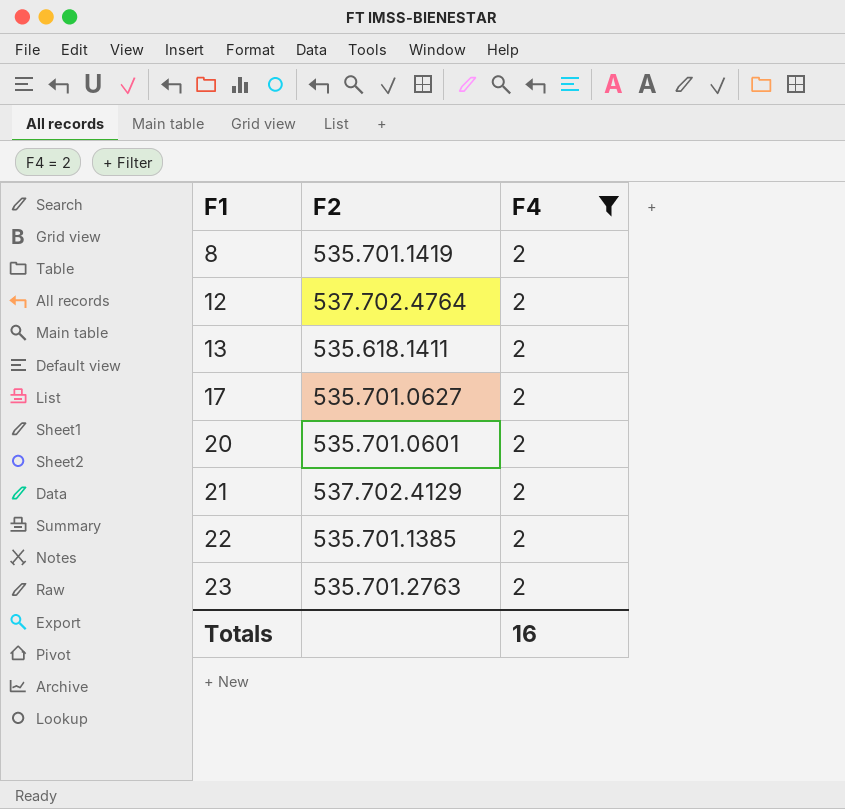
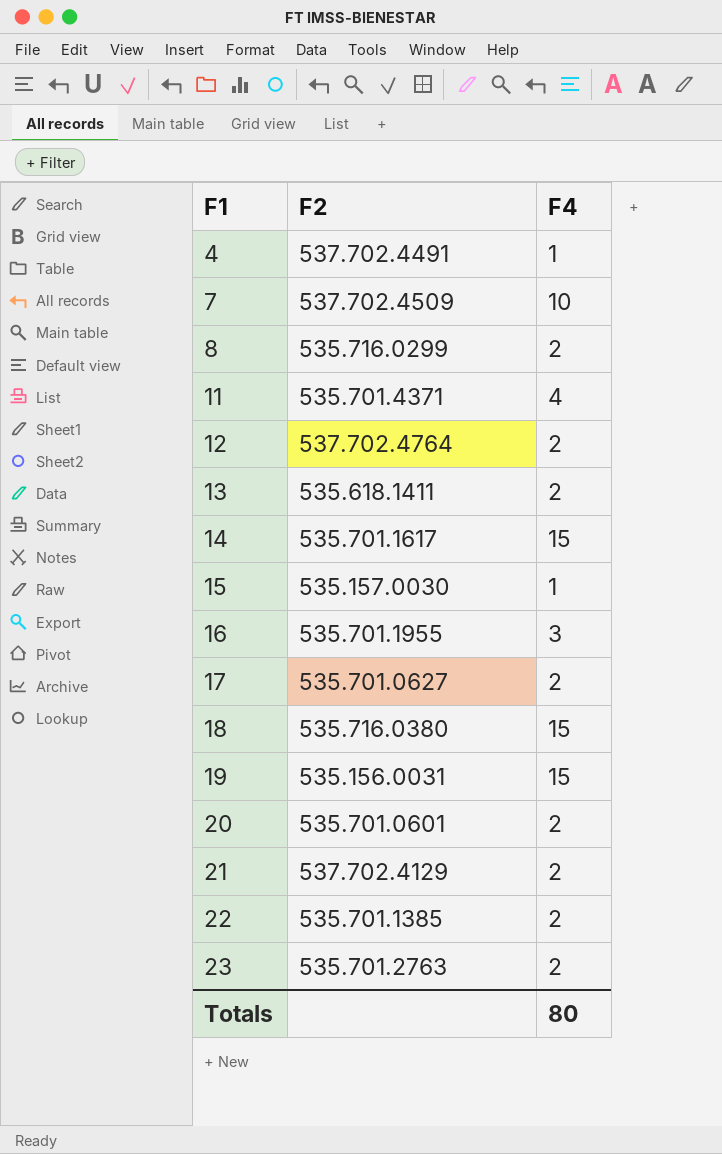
filter: F4 = 2 -> none
8 | F2: 535.701.1419 -> 535.716.0299
Totals | F4: 16 -> 80

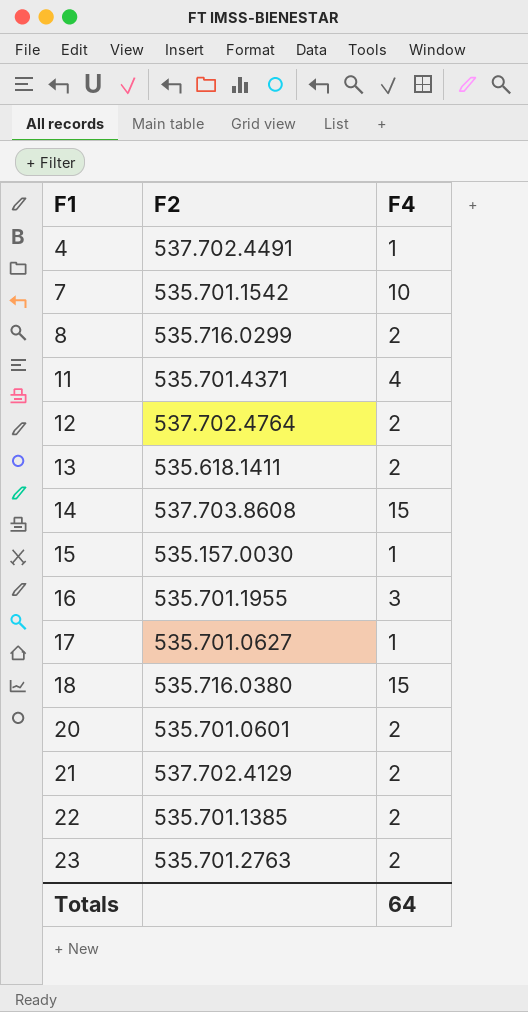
row 19: 535.156.0031 | 15 -> none
7 | F2: 537.702.4509 -> 535.701.1542
14 | F2: 535.701.1617 -> 537.703.8608
17 | F4: 2 -> 1
Totals | F4: 80 -> 64

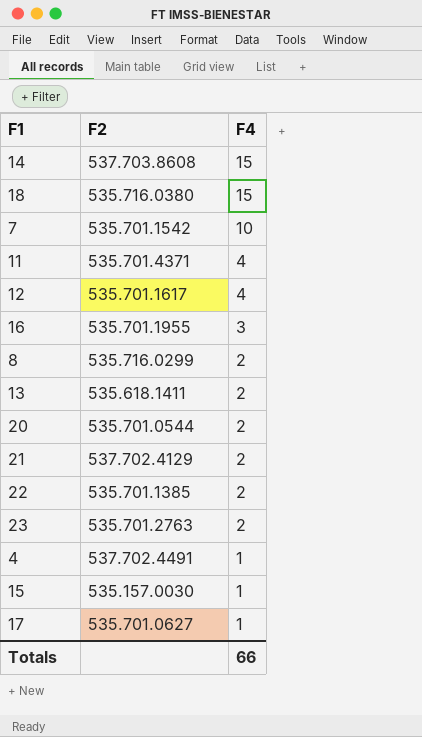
row order: F1 ascending -> F4 descending
12 | F2: 537.702.4764 -> 535.701.1617
12 | F4: 2 -> 4
20 | F2: 535.701.0601 -> 535.701.0544
Totals | F4: 64 -> 66

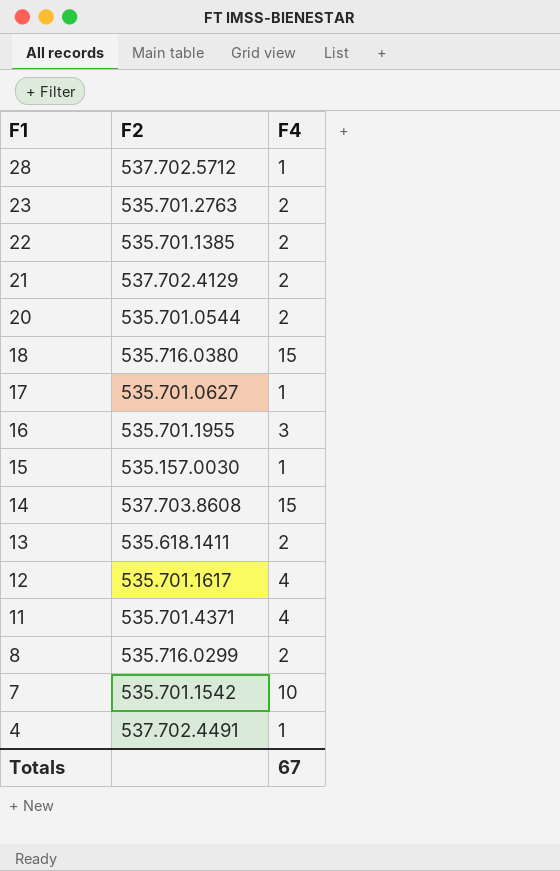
row order: F4 descending -> F1 descending
row 28: none -> 537.702.5712 | 1
Totals | F4: 66 -> 67

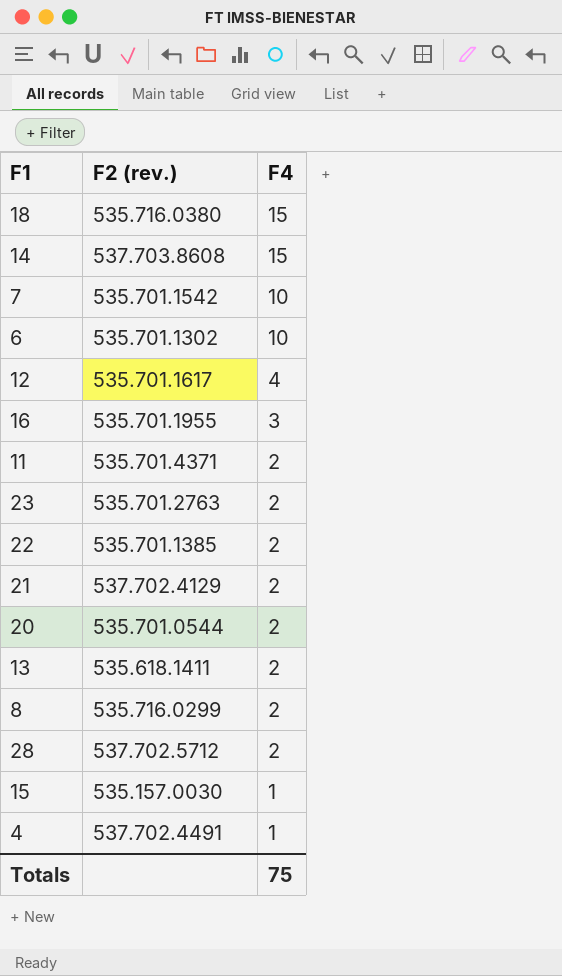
row order: F1 descending -> F4 descending
column name: F2 -> F2 (rev.)
row 17: 535.701.0627 | 1 -> none
row 6: none -> 535.701.1302 | 10
11 | F4: 4 -> 2
28 | F4: 1 -> 2
Totals | F4: 67 -> 75

